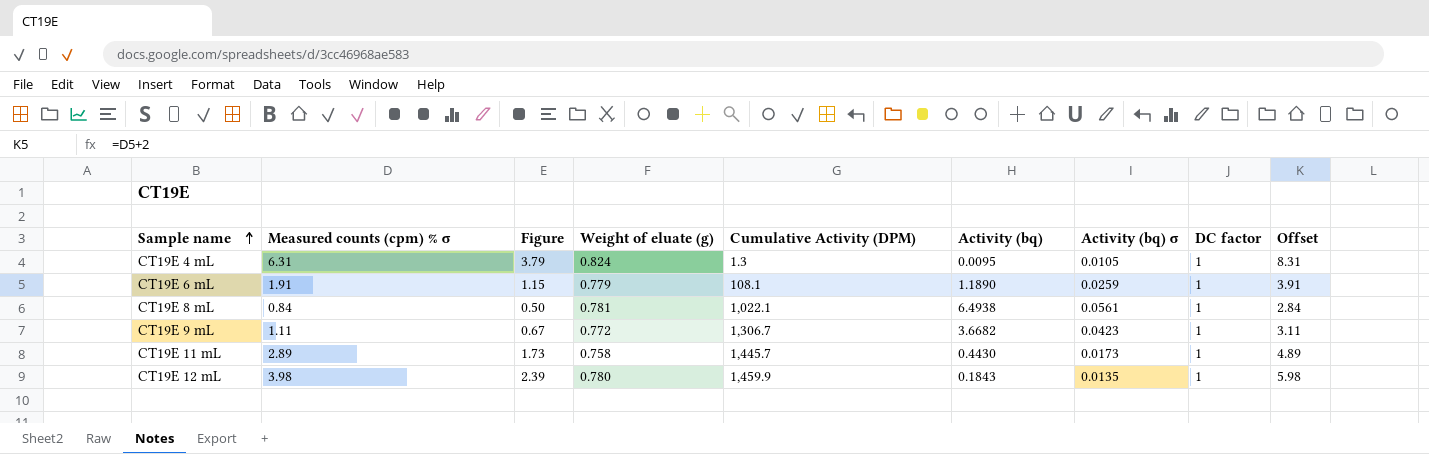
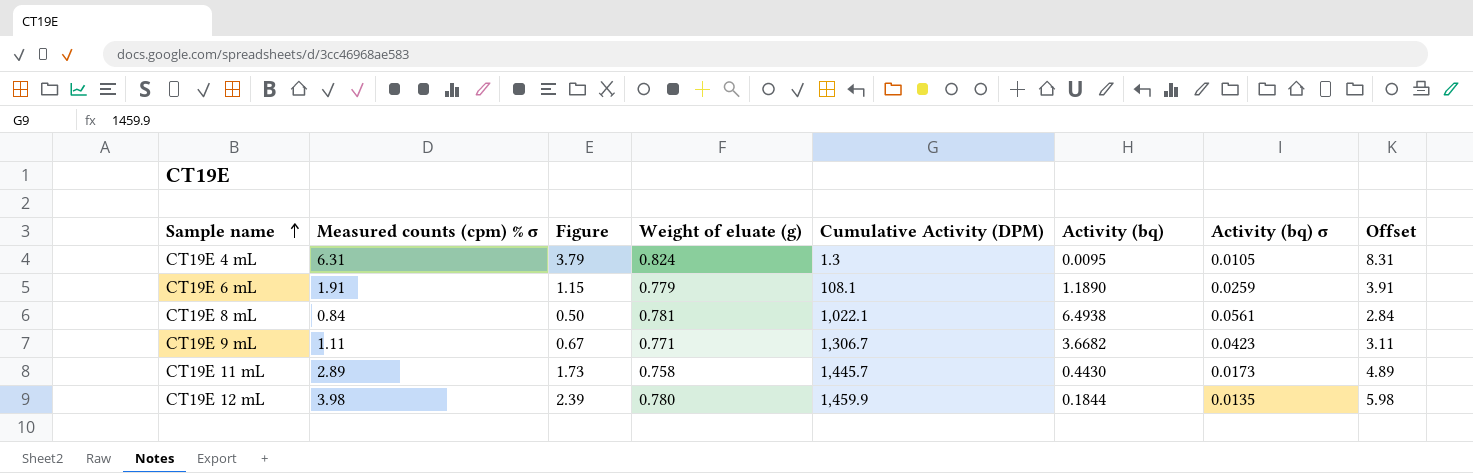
column DC factor | position: 8 -> none
CT19E 9 mL | Weight of eluate (g): 0.772 -> 0.771
CT19E 12 mL | Activity (bq): 0.1843 -> 0.1844

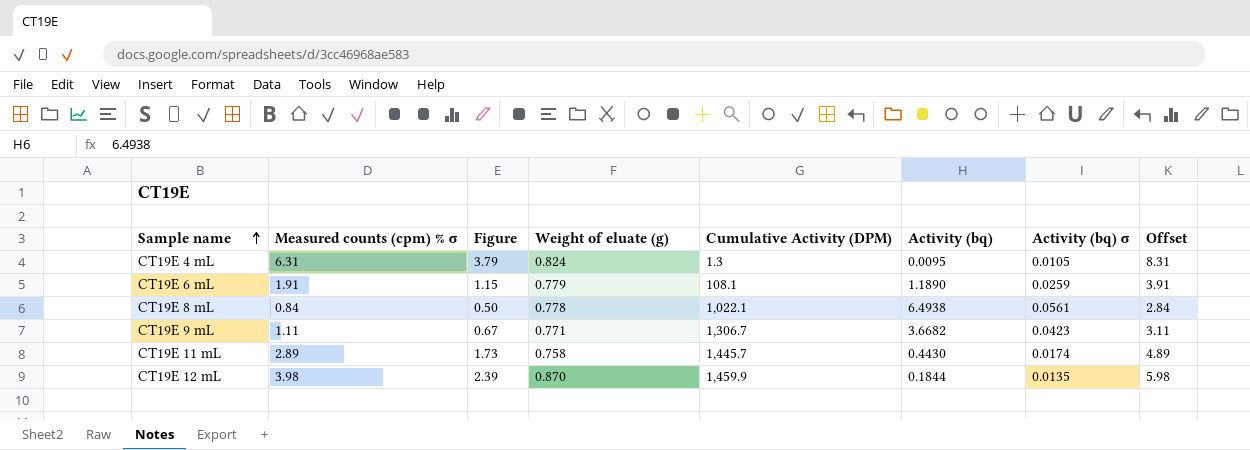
CT19E 8 mL | Weight of eluate (g): 0.781 -> 0.778
CT19E 11 mL | Activity (bq) σ: 0.0173 -> 0.0174
CT19E 12 mL | Weight of eluate (g): 0.780 -> 0.870

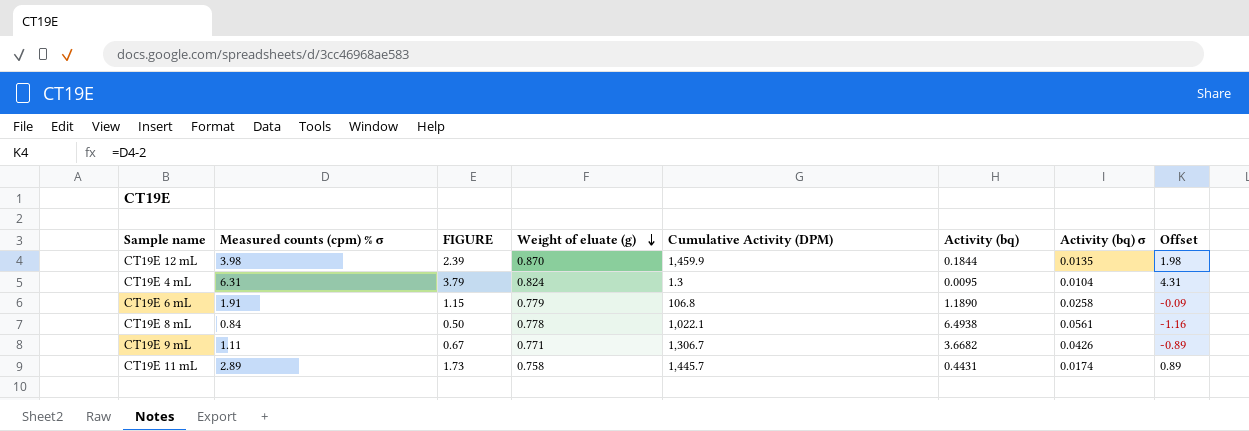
row order: Sample name ascending -> Weight of eluate (g) descending
column name: Figure -> FIGURE
column Offset | formula: [Measured counts (cpm) % σ] + 2 -> [Measured counts (cpm) % σ] - 2
CT19E 4 mL | Activity (bq) σ: 0.0105 -> 0.0104
CT19E 6 mL | Cumulative Activity (DPM): 108.1 -> 106.8
CT19E 6 mL | Activity (bq) σ: 0.0259 -> 0.0258
CT19E 9 mL | Activity (bq) σ: 0.0423 -> 0.0426
CT19E 11 mL | Activity (bq): 0.4430 -> 0.4431

